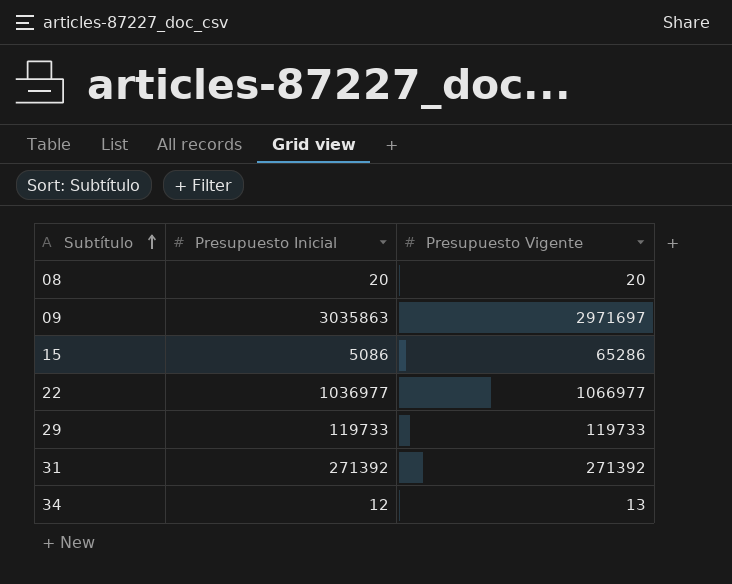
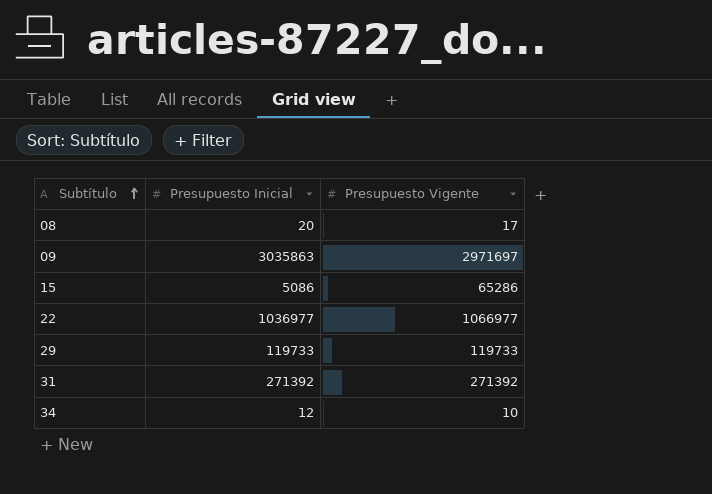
08 | Presupuesto Vigente: 20 -> 17
34 | Presupuesto Vigente: 13 -> 10

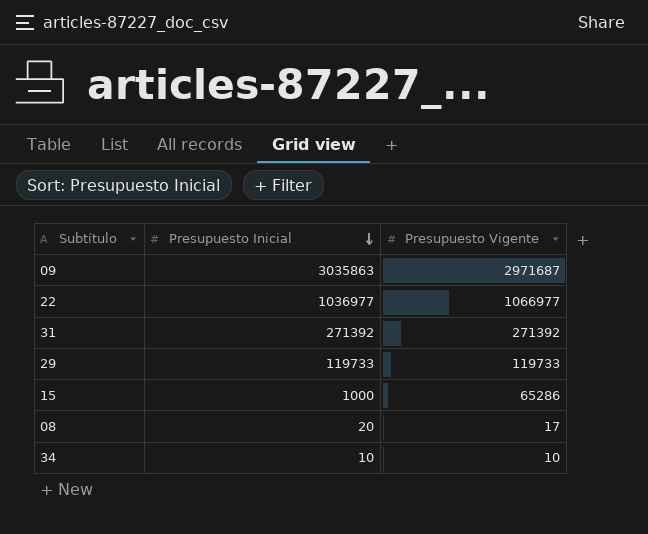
row order: Subtítulo ascending -> Presupuesto Inicial descending
09 | Presupuesto Vigente: 2971697 -> 2971687
15 | Presupuesto Inicial: 5086 -> 1000
34 | Presupuesto Inicial: 12 -> 10

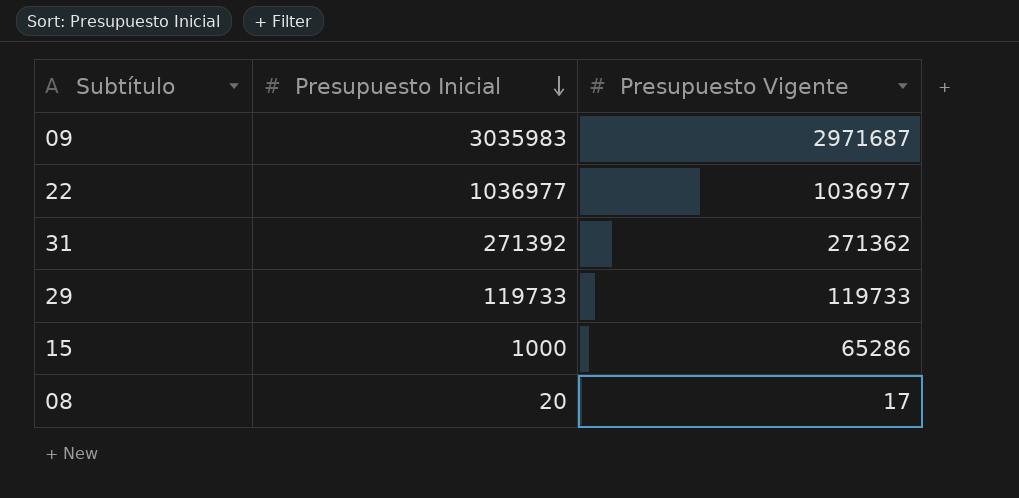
row 34: 10 | 10 -> none
09 | Presupuesto Inicial: 3035863 -> 3035983
22 | Presupuesto Vigente: 1066977 -> 1036977
31 | Presupuesto Vigente: 271392 -> 271362

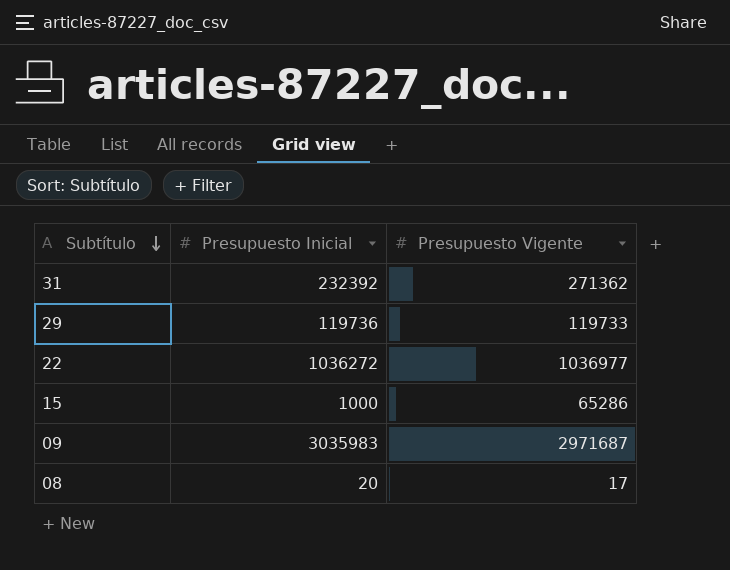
row order: Presupuesto Inicial descending -> Subtítulo descending
31 | Presupuesto Inicial: 271392 -> 232392
29 | Presupuesto Inicial: 119733 -> 119736
22 | Presupuesto Inicial: 1036977 -> 1036272

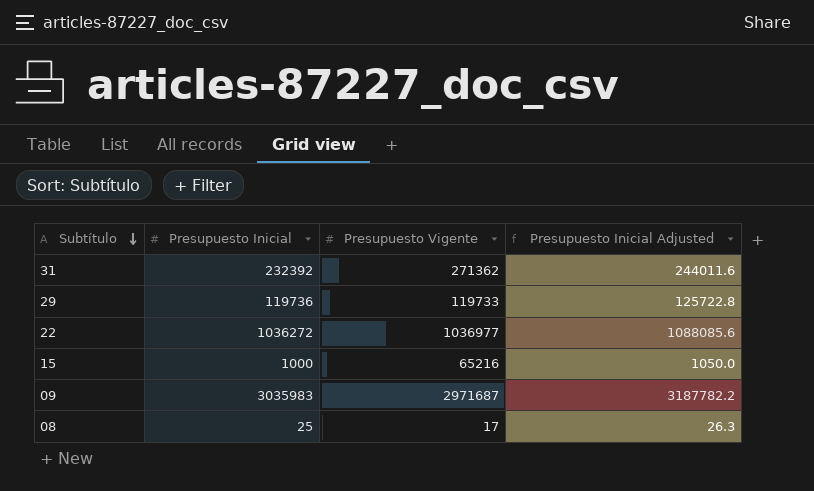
column Presupuesto Inicial Adjusted | formula: none -> [Presupuesto Inicial] * 1.05
15 | Presupuesto Vigente: 65286 -> 65216
08 | Presupuesto Inicial: 20 -> 25

